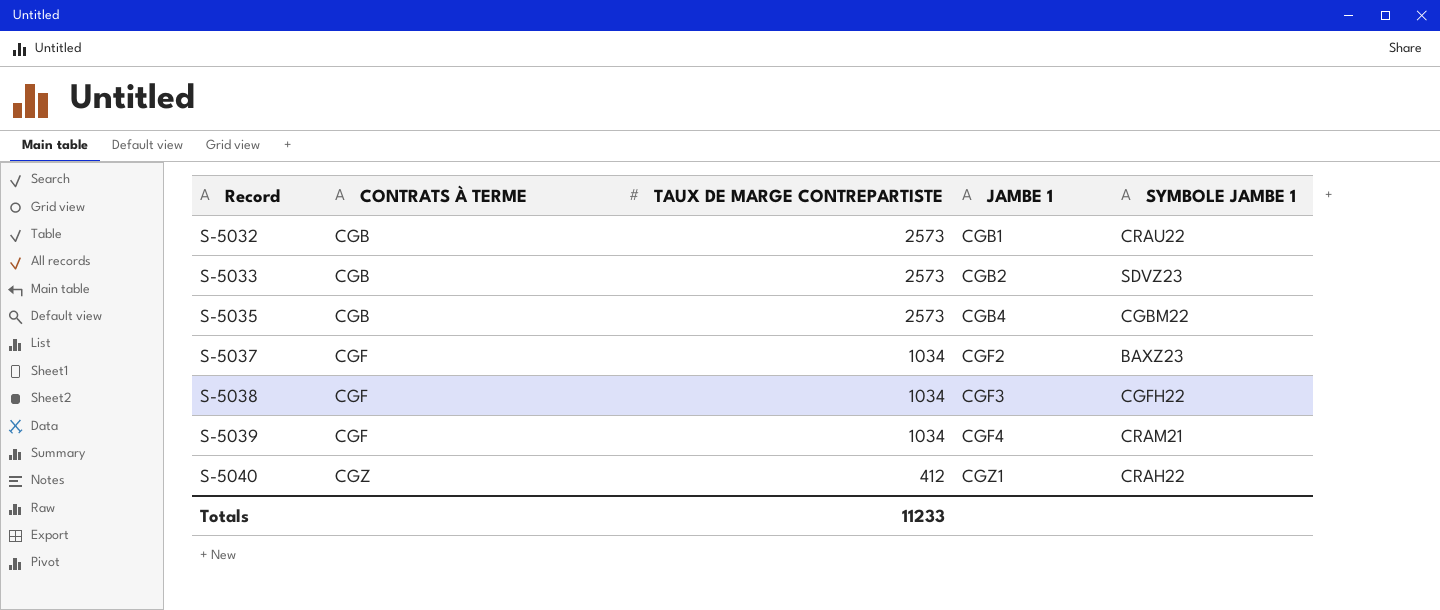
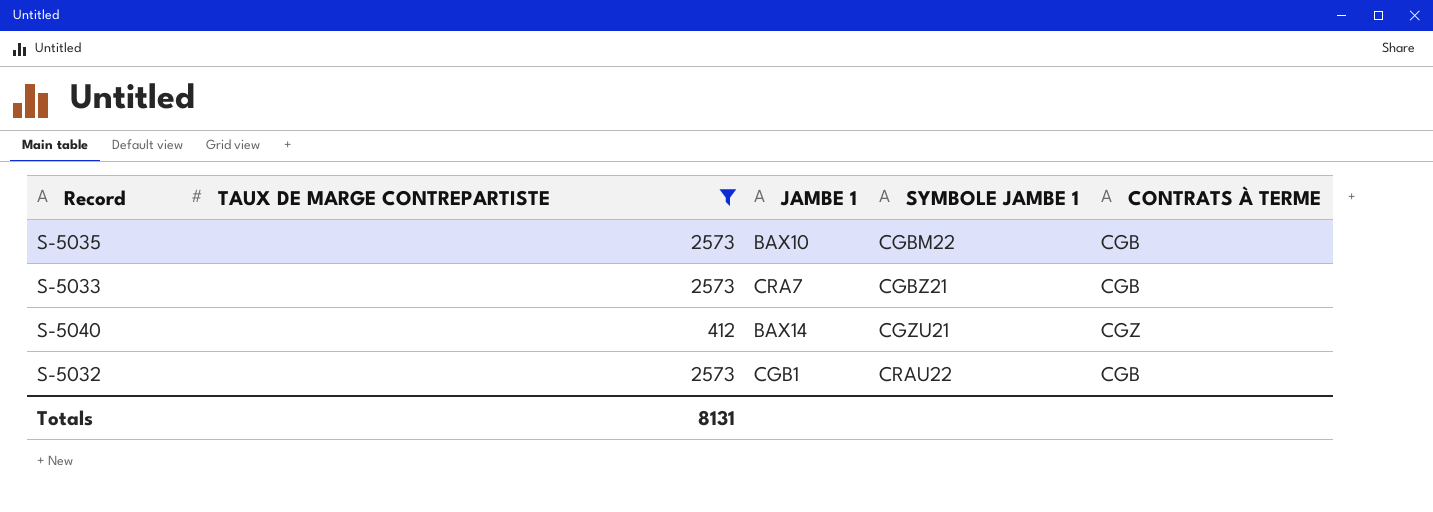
filter: none -> TAUX DE MARGE CONTREPARTISTE != 1034
row order: Record ascending -> SYMBOLE JAMBE 1 ascending
column CONTRATS À TERME | position: 2 -> 5
S-5035 | JAMBE 1: CGB4 -> BAX10
S-5033 | JAMBE 1: CGB2 -> CRA7
S-5033 | SYMBOLE JAMBE 1: SDVZ23 -> CGBZ21
S-5040 | JAMBE 1: CGZ1 -> BAX14
S-5040 | SYMBOLE JAMBE 1: CRAH22 -> CGZU21
Totals | TAUX DE MARGE CONTREPARTISTE: 11233 -> 8131

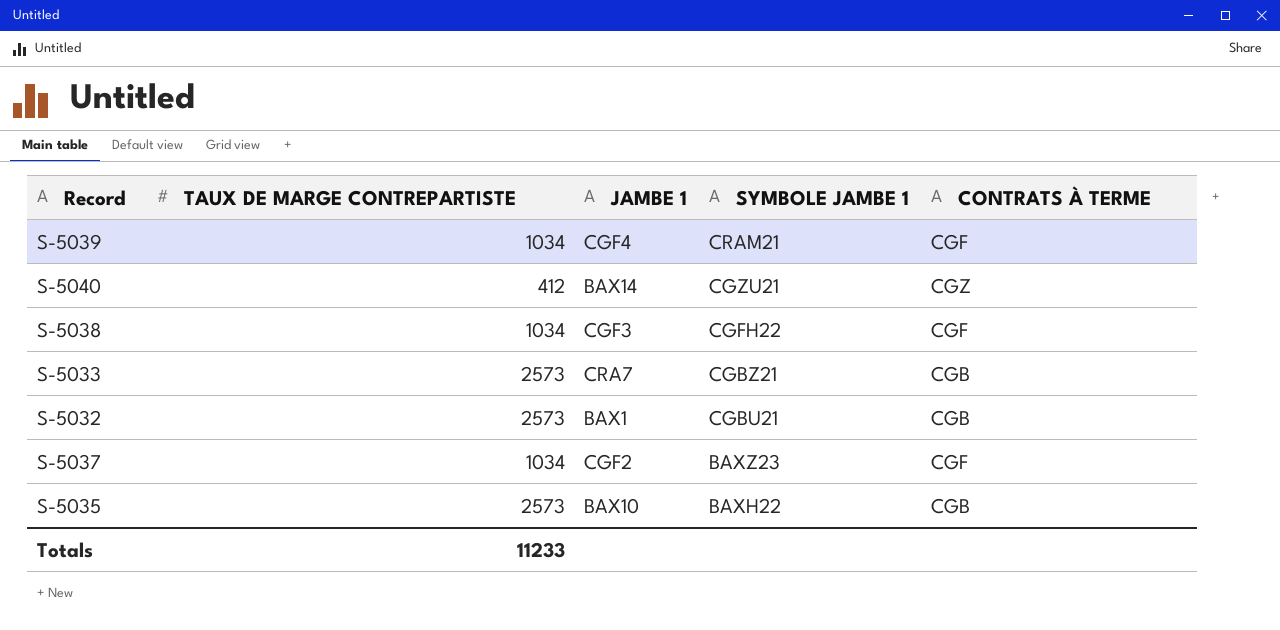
filter: TAUX DE MARGE CONTREPARTISTE != 1034 -> none
row order: SYMBOLE JAMBE 1 ascending -> SYMBOLE JAMBE 1 descending
S-5032 | JAMBE 1: CGB1 -> BAX1
S-5032 | SYMBOLE JAMBE 1: CRAU22 -> CGBU21
S-5035 | SYMBOLE JAMBE 1: CGBM22 -> BAXH22
Totals | TAUX DE MARGE CONTREPARTISTE: 8131 -> 11233

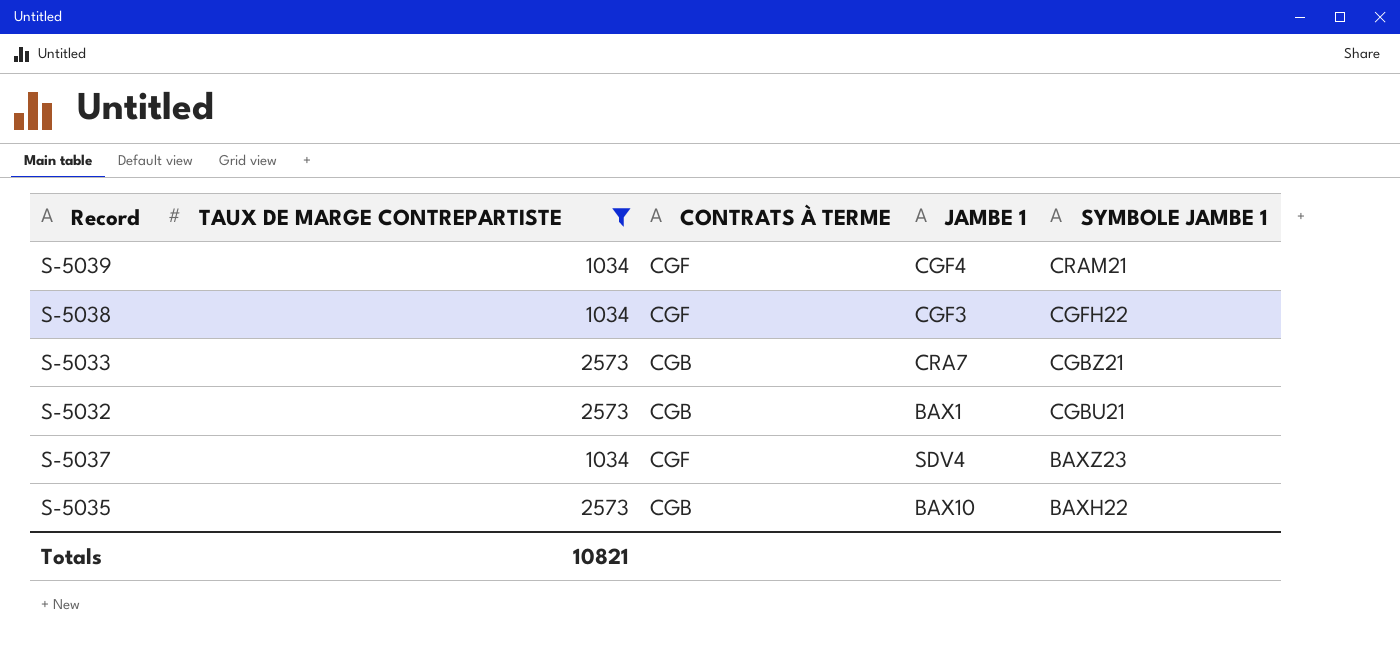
filter: none -> TAUX DE MARGE CONTREPARTISTE != 412
column CONTRATS À TERME | position: 5 -> 3
S-5037 | JAMBE 1: CGF2 -> SDV4
Totals | TAUX DE MARGE CONTREPARTISTE: 11233 -> 10821

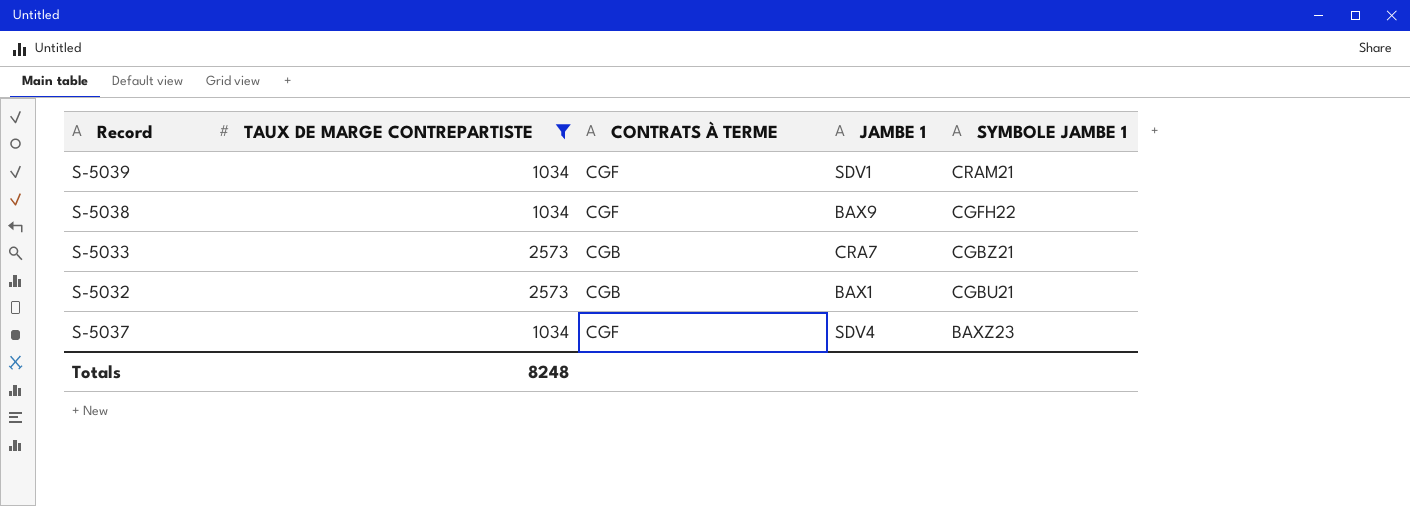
row S-5035: 2573 | CGB | BAX10 | BAXH22 -> none
S-5039 | JAMBE 1: CGF4 -> SDV1
S-5038 | JAMBE 1: CGF3 -> BAX9
Totals | TAUX DE MARGE CONTREPARTISTE: 10821 -> 8248

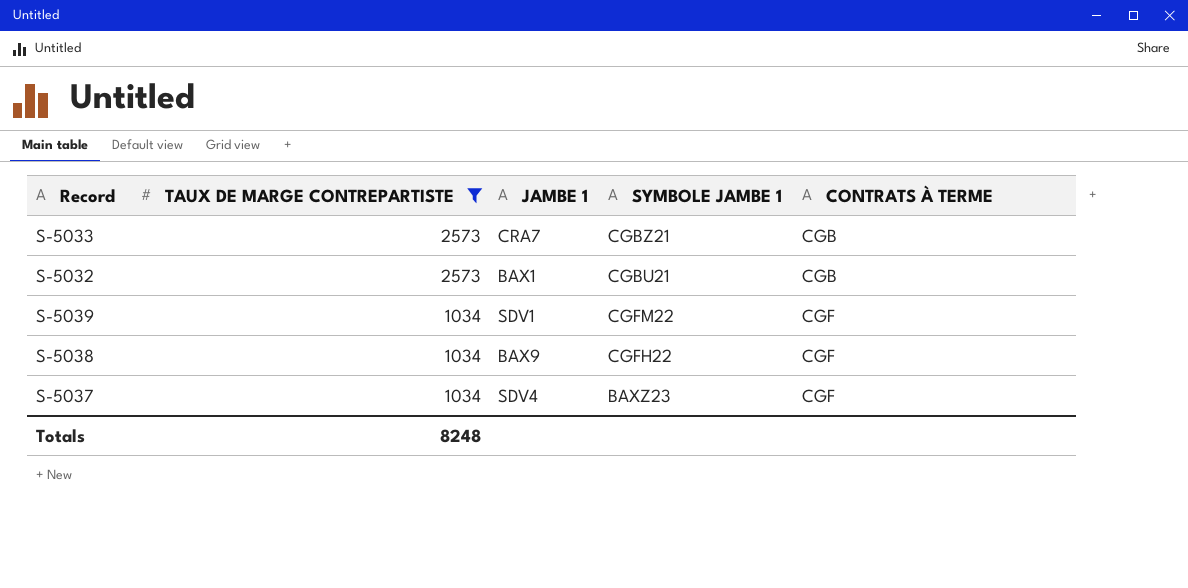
row order: SYMBOLE JAMBE 1 descending -> TAUX DE MARGE CONTREPARTISTE descending
column CONTRATS À TERME | position: 3 -> 5
S-5039 | SYMBOLE JAMBE 1: CRAM21 -> CGFM22

